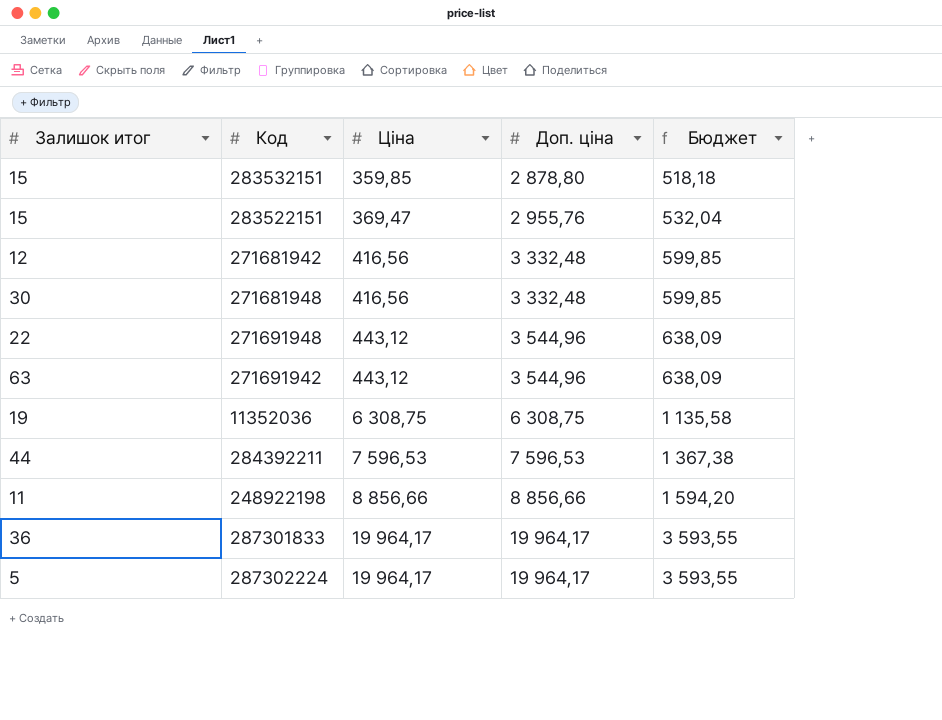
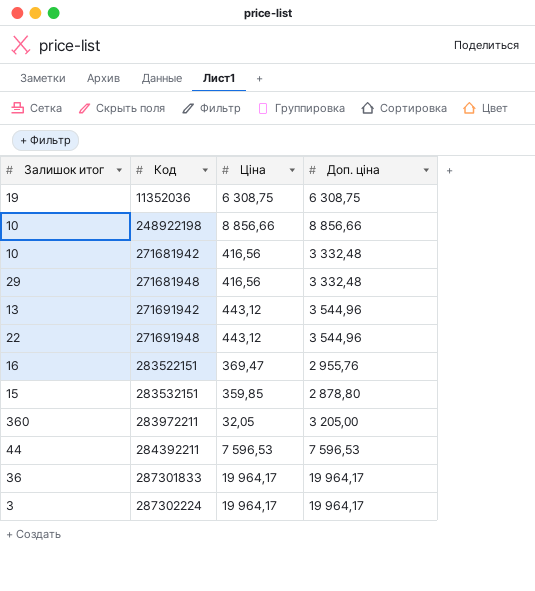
row order: Ціна ascending -> Код ascending
column Бюджет | formula: [Доп. ціна] * 0,18 -> none
248922198 | Залишок итог: 11 -> 10
271681942 | Залишок итог: 12 -> 10
271681948 | Залишок итог: 30 -> 29
271691942 | Залишок итог: 63 -> 13
283522151 | Залишок итог: 15 -> 16
row 283972211: none -> 360 | 32,05 | 3 205,00
287302224 | Залишок итог: 5 -> 3

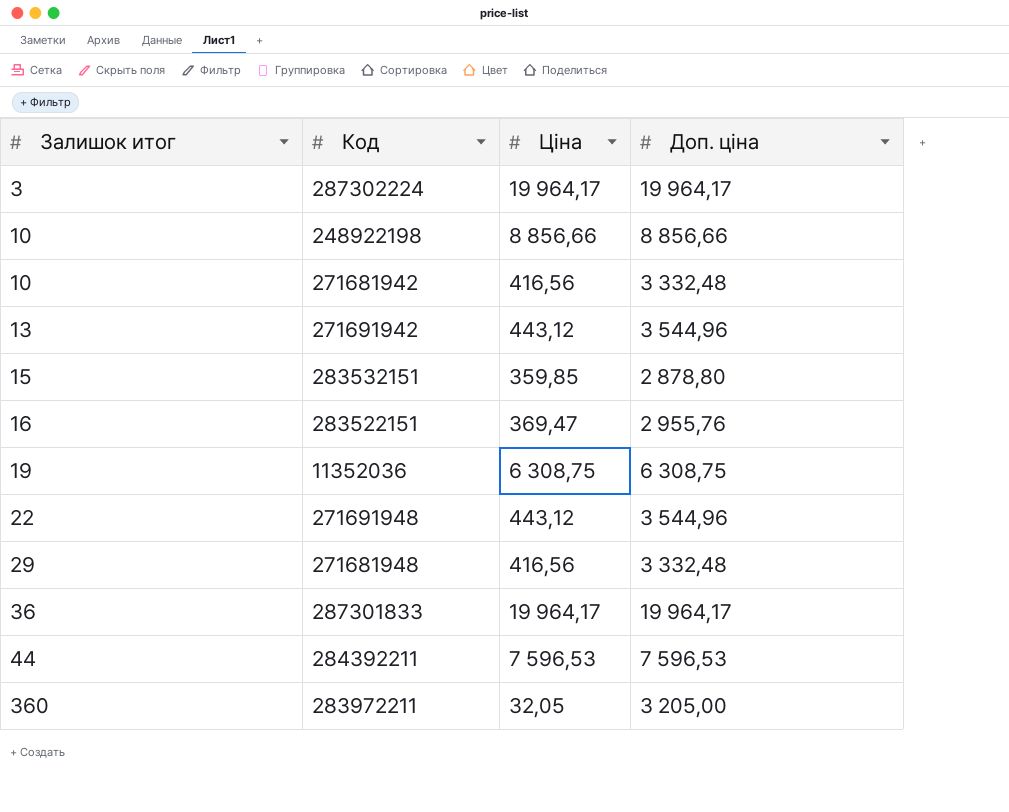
row order: Код ascending -> Залишок итог ascending

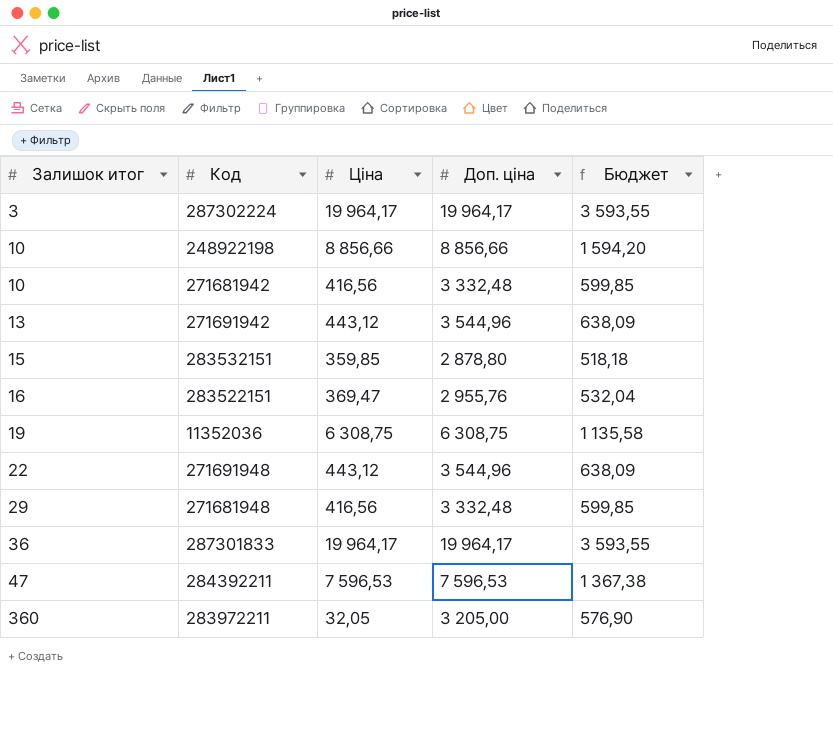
column Бюджет | formula: none -> [Доп. ціна] * 0,18
284392211 | Залишок итог: 44 -> 47

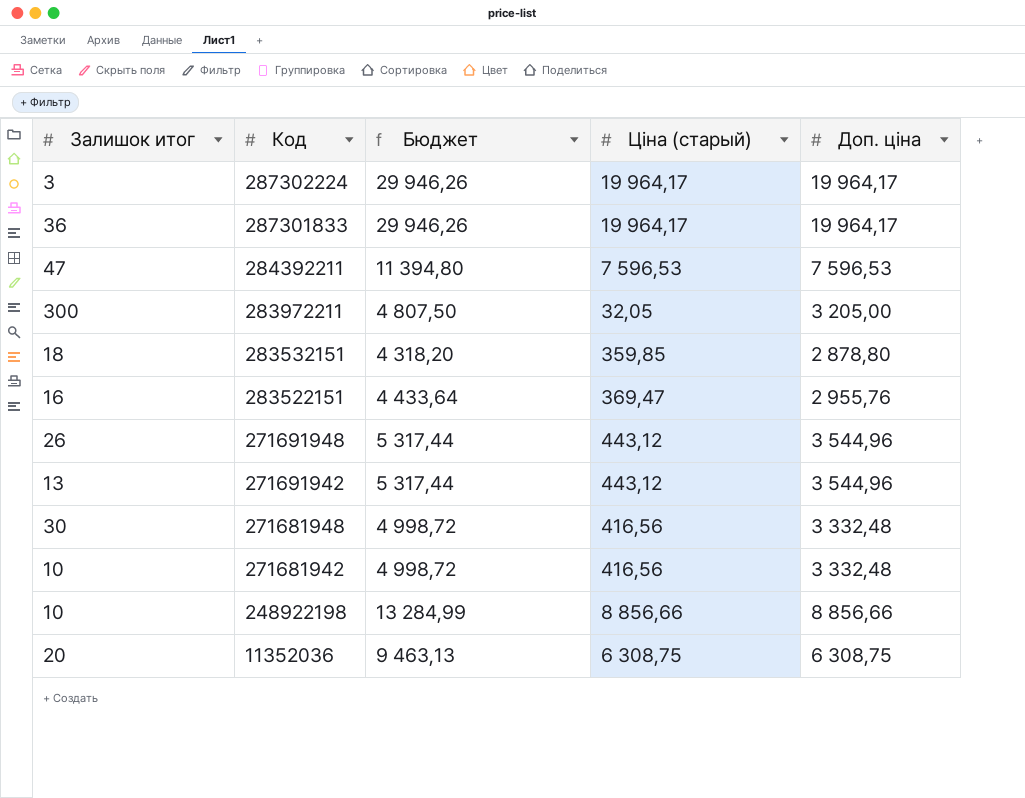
row order: Залишок итог ascending -> Код descending
column Бюджет | formula: [Доп. ціна] * 0,18 -> [Доп. ціна] * 1,5
column Бюджет | position: 5 -> 3
column name: Ціна -> Ціна (старый)
283972211 | Залишок итог: 360 -> 300
283532151 | Залишок итог: 15 -> 18
271691948 | Залишок итог: 22 -> 26
271681948 | Залишок итог: 29 -> 30
11352036 | Залишок итог: 19 -> 20

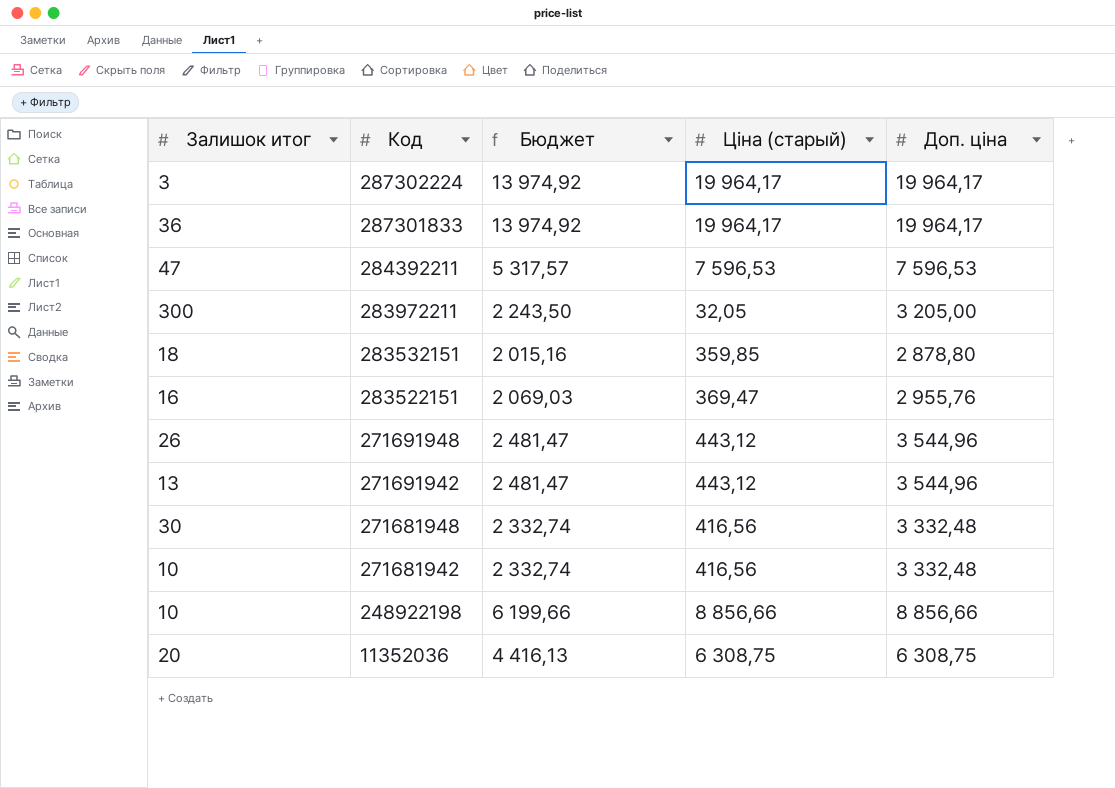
column Бюджет | formula: [Доп. ціна] * 1,5 -> [Доп. ціна] * 0,7

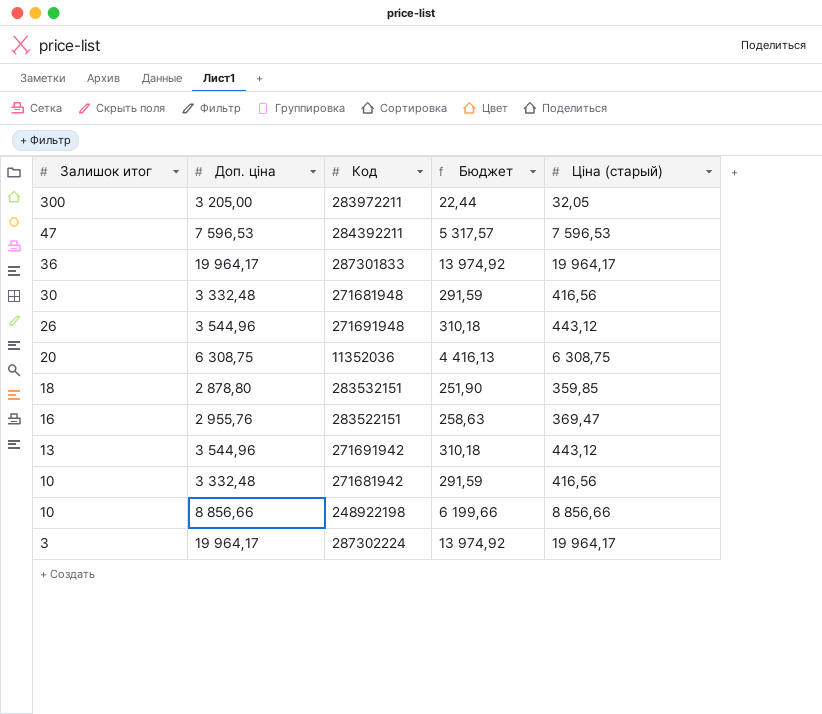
row order: Код descending -> Залишок итог descending
column Доп. ціна | position: 5 -> 2
column Бюджет | formula: [Доп. ціна] * 0,7 -> [Ціна (старый)] * 0,7

